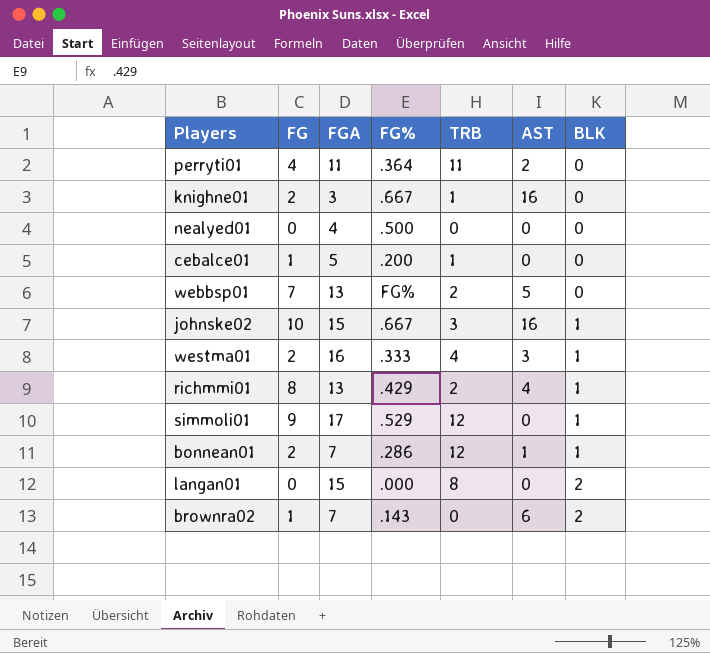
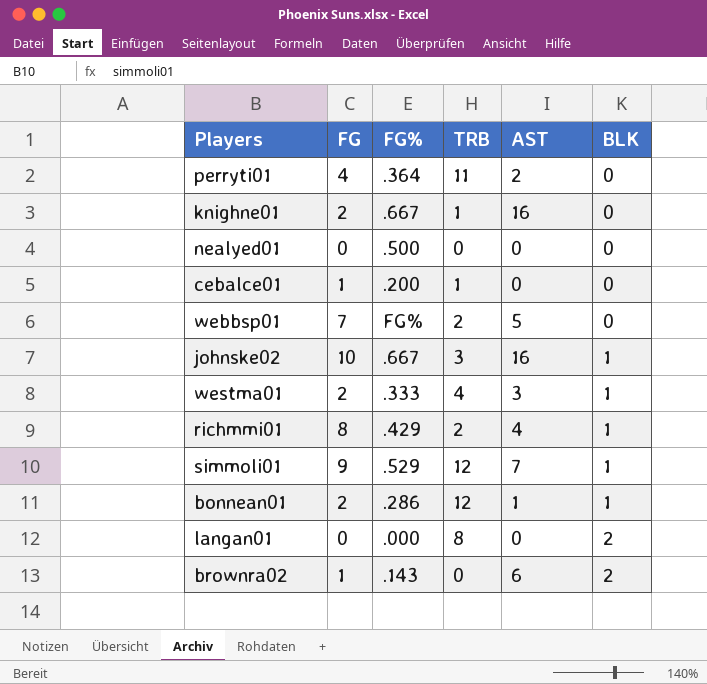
column FGA | position: 3 -> none
simmoli01 | AST: 0 -> 7

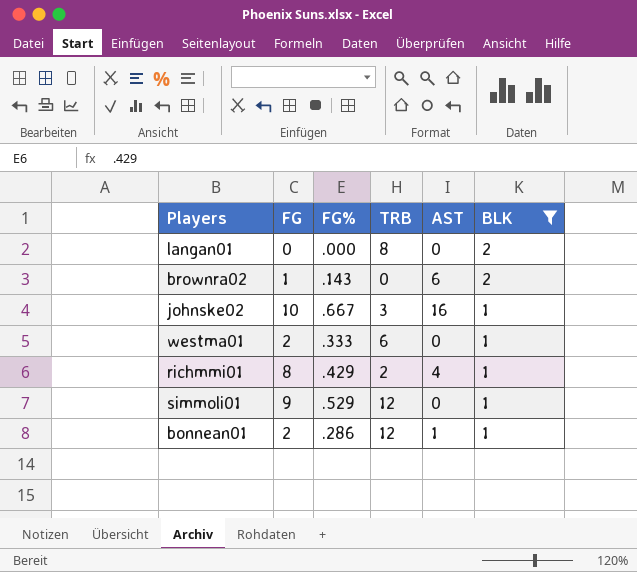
filter: none -> BLK != 0
row order: BLK ascending -> BLK descending
westma01 | TRB: 4 -> 6
westma01 | AST: 3 -> 0
simmoli01 | AST: 7 -> 0

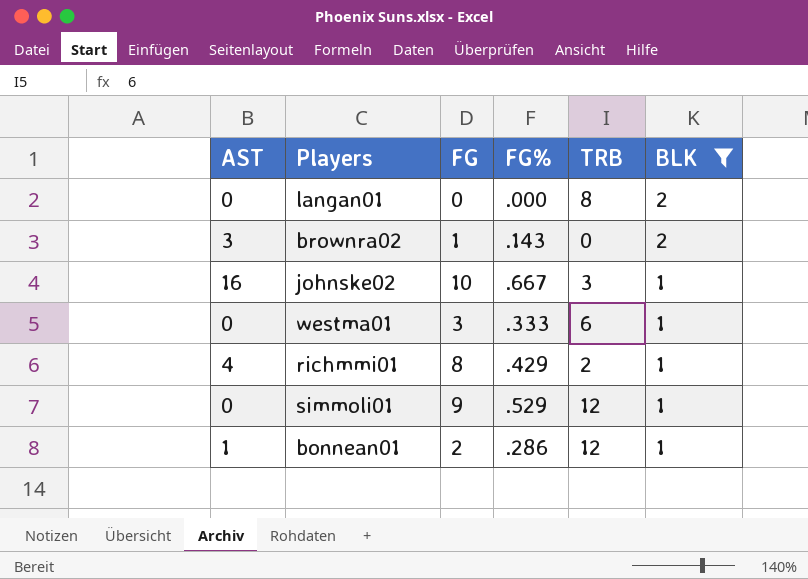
column AST | position: 5 -> 1
brownra02 | AST: 6 -> 3
westma01 | FG: 2 -> 3

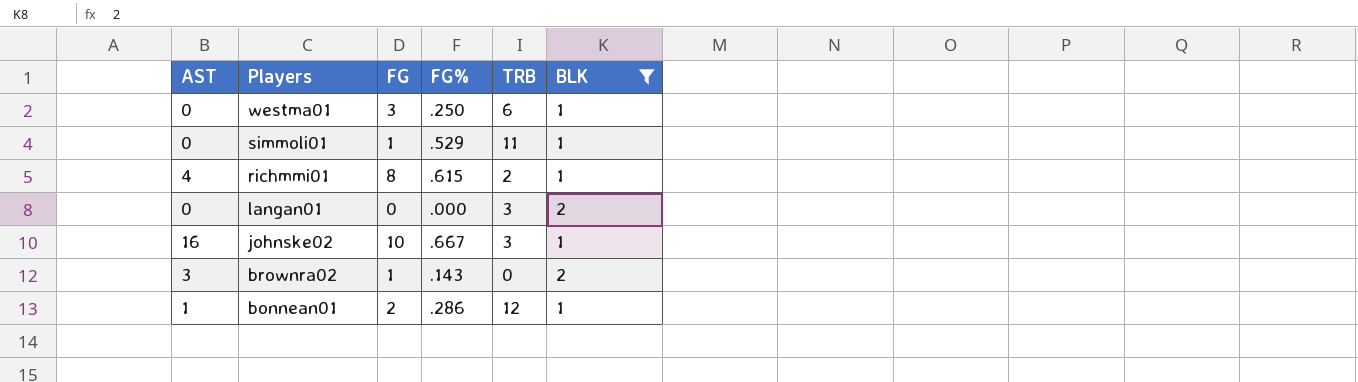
row order: BLK descending -> Players descending
westma01 | FG%: .333 -> .250
simmoli01 | FG: 9 -> 1
simmoli01 | TRB: 12 -> 11
richmmi01 | FG%: .429 -> .615
langan01 | TRB: 8 -> 3

